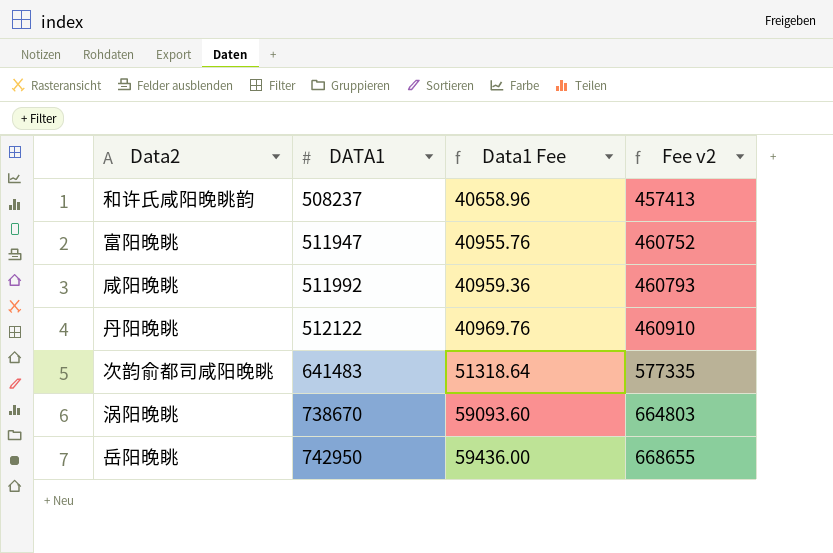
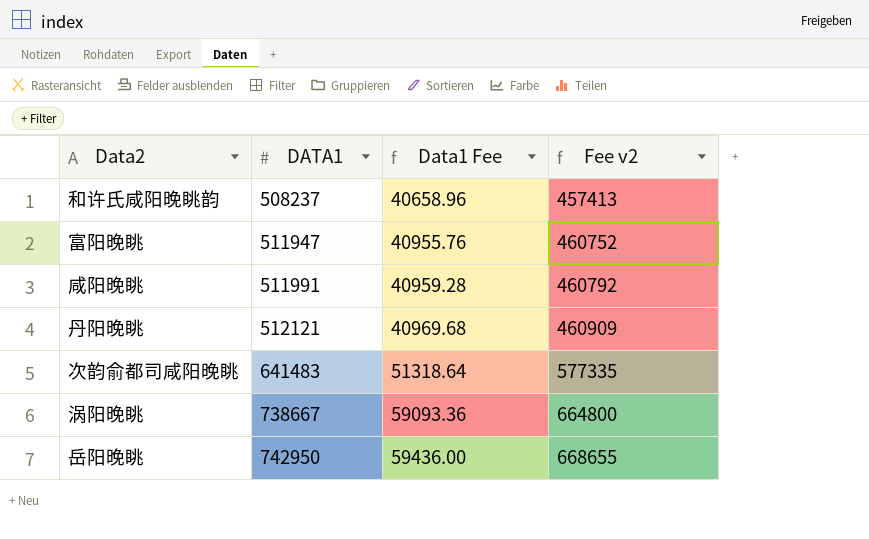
咸阳晚眺 | DATA1: 511992 -> 511991
咸阳晚眺 | Data1 Fee: 40959.36 -> 40959.28
咸阳晚眺 | Fee v2: 460793 -> 460792
丹阳晚眺 | DATA1: 512122 -> 512121
丹阳晚眺 | Data1 Fee: 40969.76 -> 40969.68
丹阳晚眺 | Fee v2: 460910 -> 460909
涡阳晚眺 | DATA1: 738670 -> 738667
涡阳晚眺 | Data1 Fee: 59093.60 -> 59093.36
涡阳晚眺 | Fee v2: 664803 -> 664800

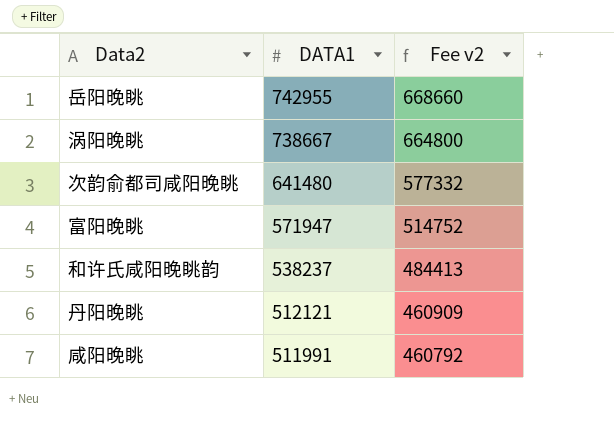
row order: DATA1 ascending -> DATA1 descending
column Data1 Fee | formula: [DATA1] * 0.08 -> none
岳阳晚眺 | DATA1: 742950 -> 742955
岳阳晚眺 | Fee v2: 668655 -> 668660
次韵俞都司咸阳晚眺 | DATA1: 641483 -> 641480
次韵俞都司咸阳晚眺 | Fee v2: 577335 -> 577332
富阳晚眺 | DATA1: 511947 -> 571947
富阳晚眺 | Fee v2: 460752 -> 514752
和许氏咸阳晚眺韵 | DATA1: 508237 -> 538237
和许氏咸阳晚眺韵 | Fee v2: 457413 -> 484413

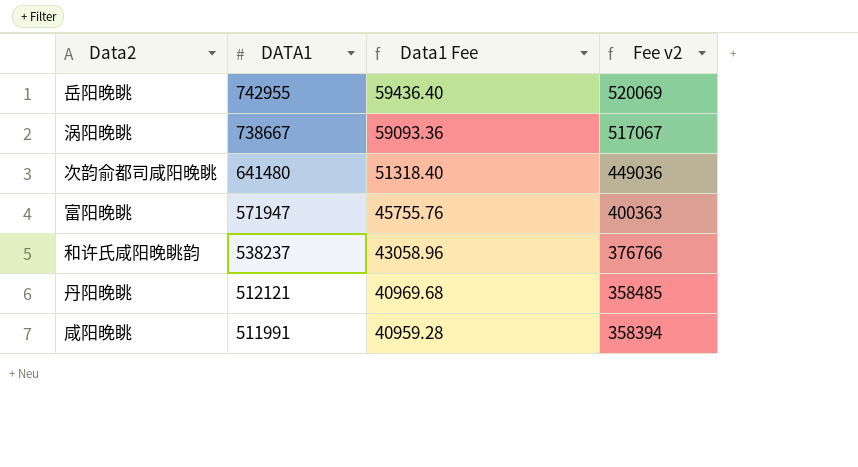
column Data1 Fee | formula: none -> [DATA1] * 0.08
column Fee v2 | formula: [DATA1] * 0.9 -> [DATA1] * 0.7

